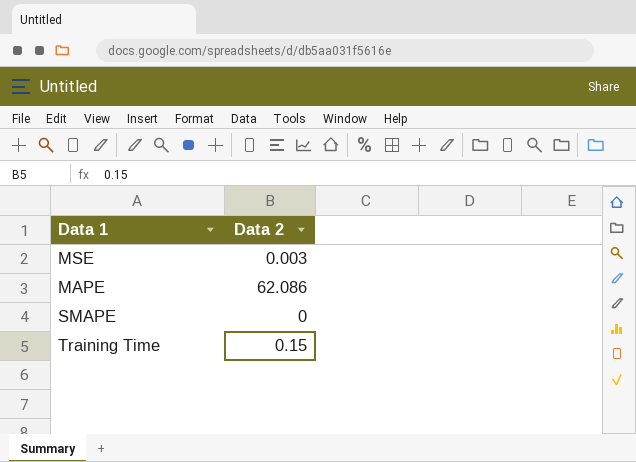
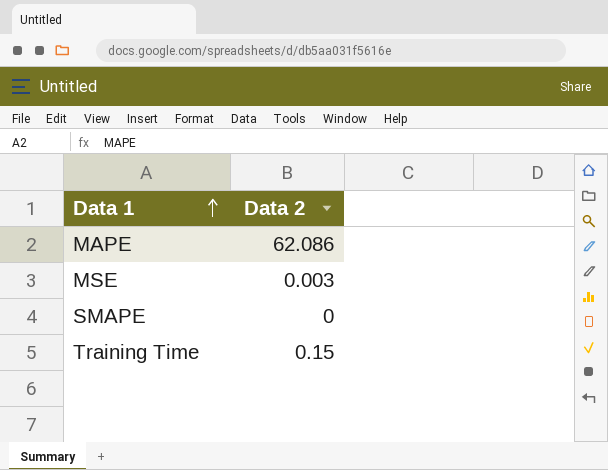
row order: none -> Data 1 ascending

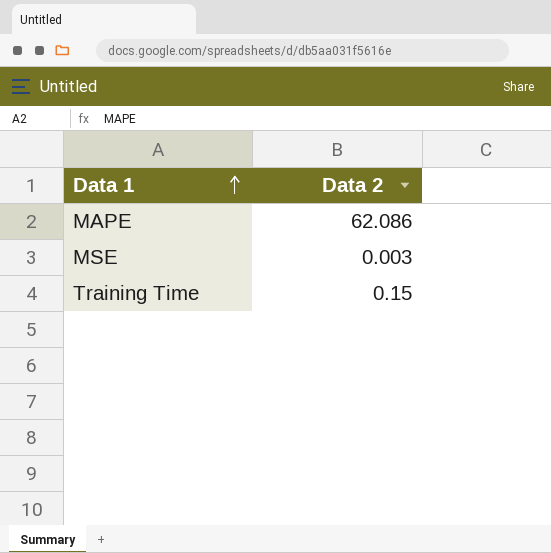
row SMAPE: 0 -> none

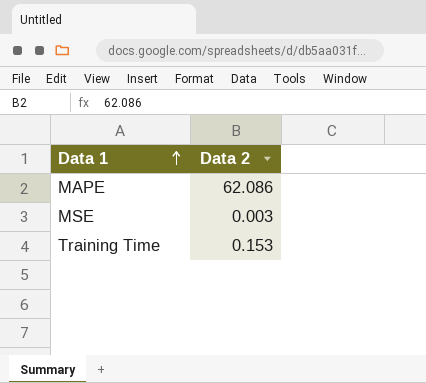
Training Time | Data 2: 0.15 -> 0.153

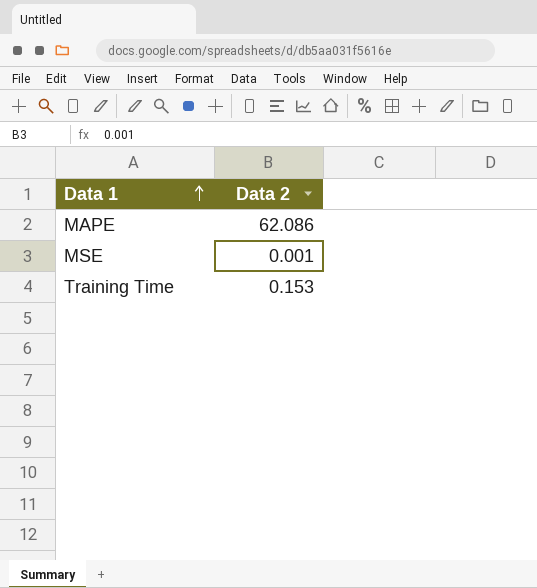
MSE | Data 2: 0.003 -> 0.001

